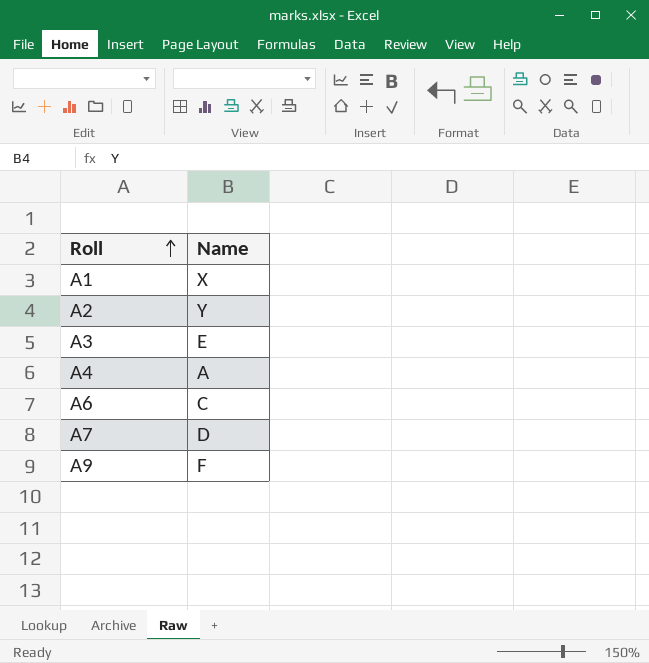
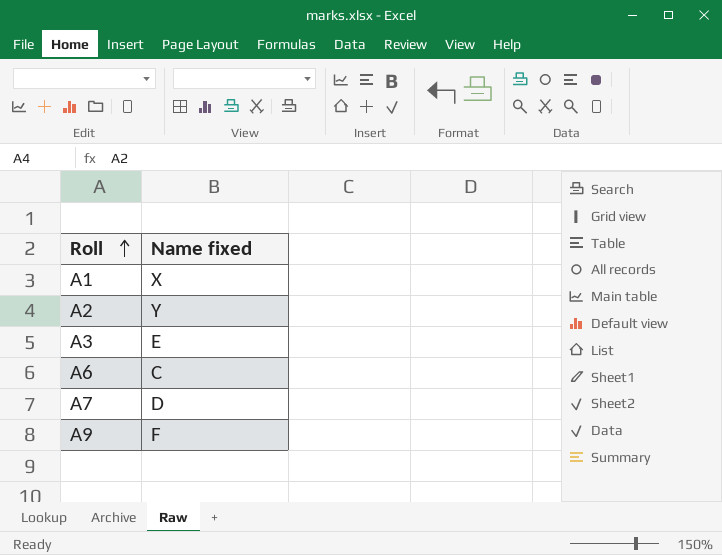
column name: Name -> Name fixed
row A4: A -> none

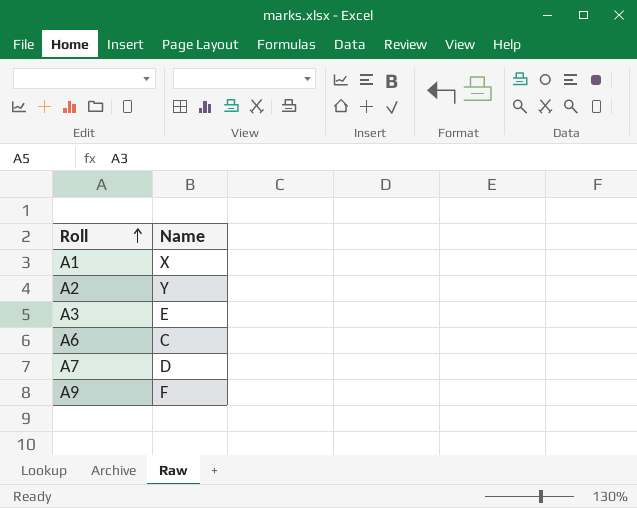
column name: Name fixed -> Name

